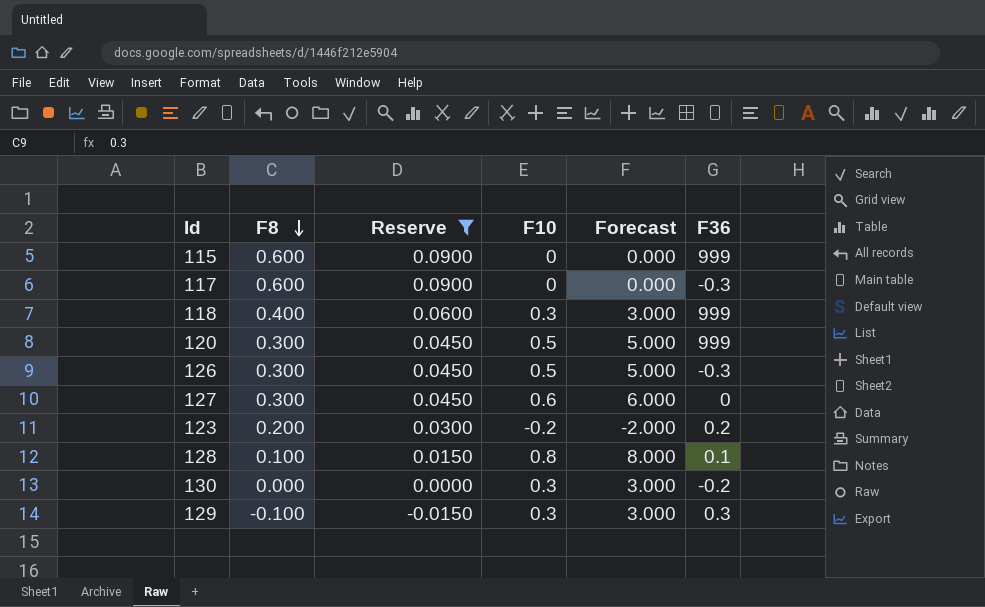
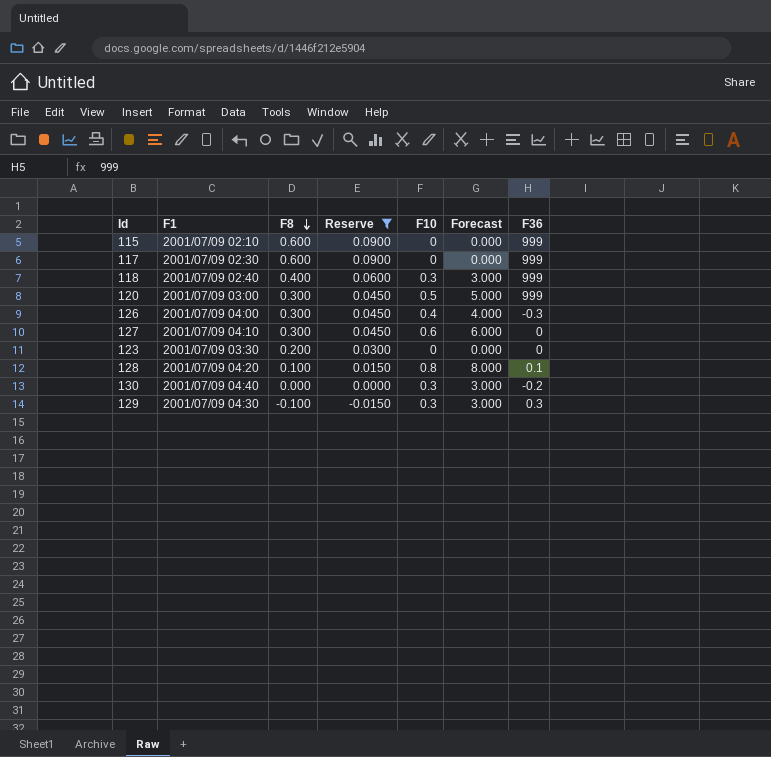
column F1 | position: none -> 2
117 | F36: -0.3 -> 999
126 | F10: 0.5 -> 0.4
126 | Forecast: 5.000 -> 4.000
123 | F10: -0.2 -> 0
123 | Forecast: -2.000 -> 0.000
123 | F36: 0.2 -> 0

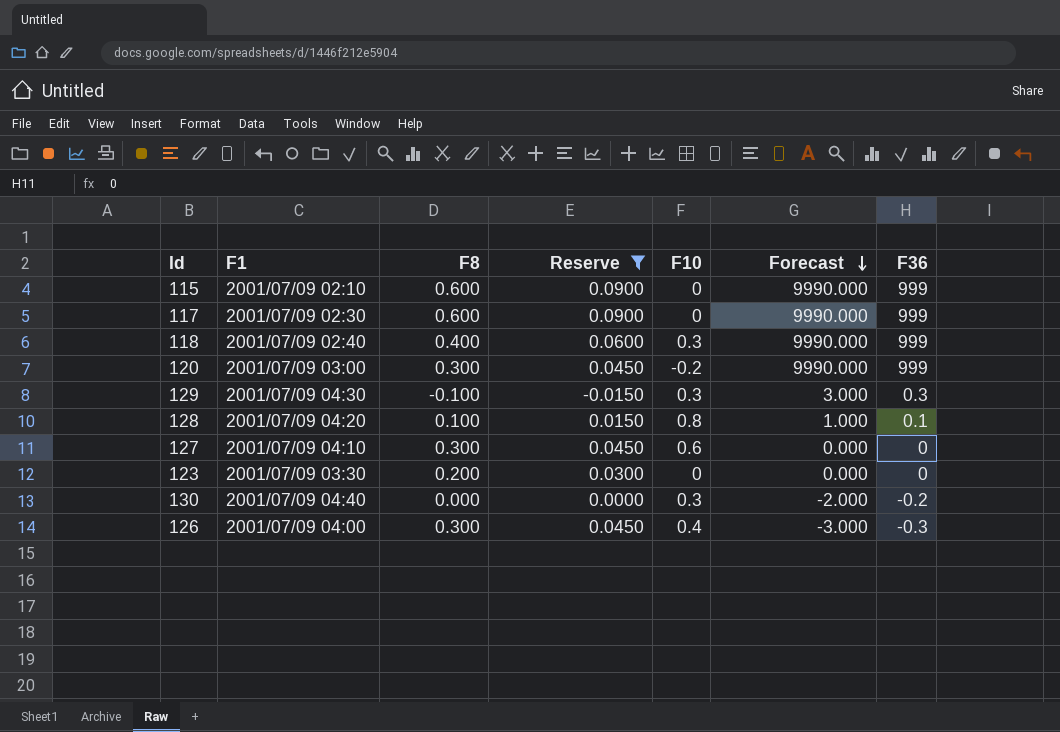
row order: F8 descending -> Forecast descending
column Forecast | formula: [F10] * 10 -> [F36] * 10
120 | F10: 0.5 -> -0.2

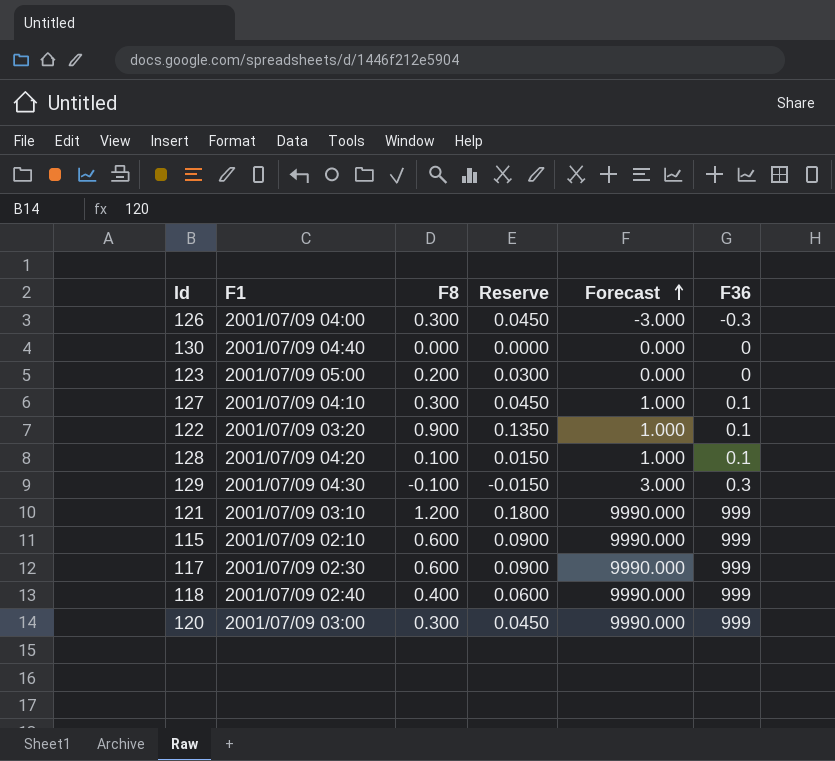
filter: Reserve <= 0.0900 -> none
row order: Forecast descending -> Forecast ascending
column F10 | position: 5 -> none
130 | Forecast: -2.000 -> 0.000
130 | F36: -0.2 -> 0
123 | F1: 2001/07/09 03:30 -> 2001/07/09 05:00
127 | Forecast: 0.000 -> 1.000
127 | F36: 0 -> 0.1

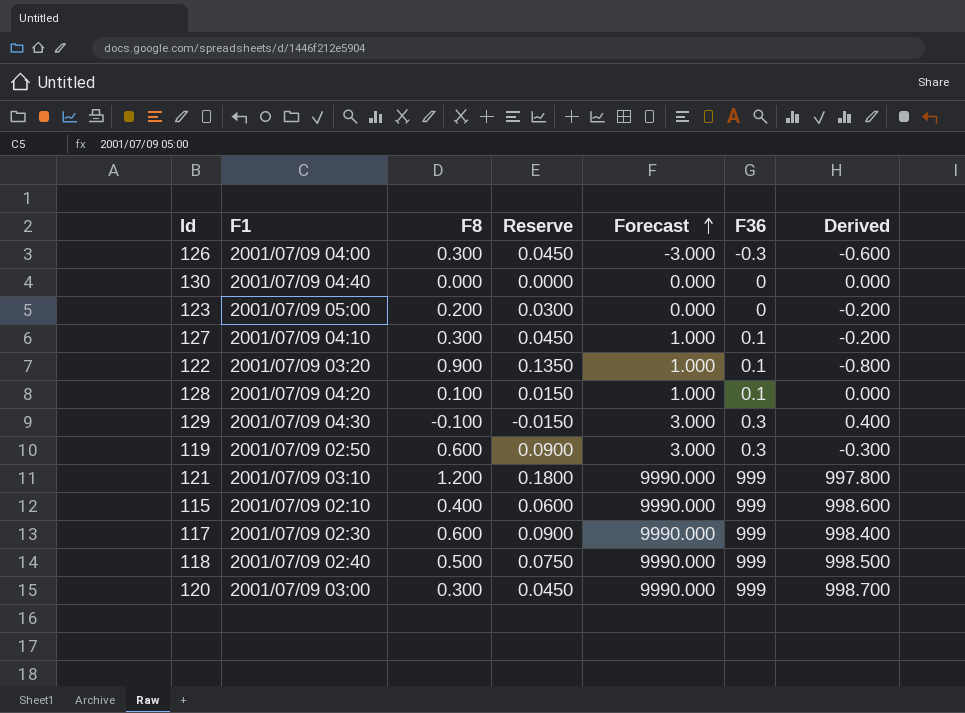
column Derived | formula: none -> [F36] - [F8]
row 119: none -> 2001/07/09 02:50 | 0.600 | 0.0900 | 3.000 | 0.3 | -0.300
115 | F8: 0.600 -> 0.400
115 | Reserve: 0.0900 -> 0.0600
118 | F8: 0.400 -> 0.500
118 | Reserve: 0.0600 -> 0.0750

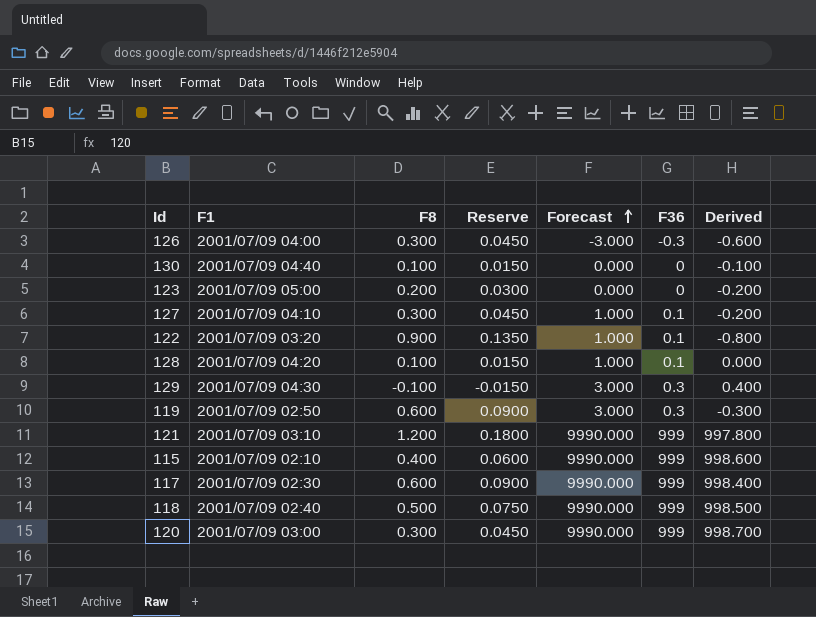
130 | F8: 0.000 -> 0.100
130 | Reserve: 0.0000 -> 0.0150
130 | Derived: 0.000 -> -0.100

